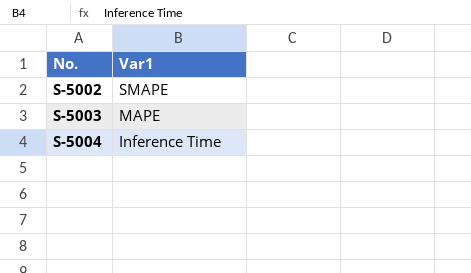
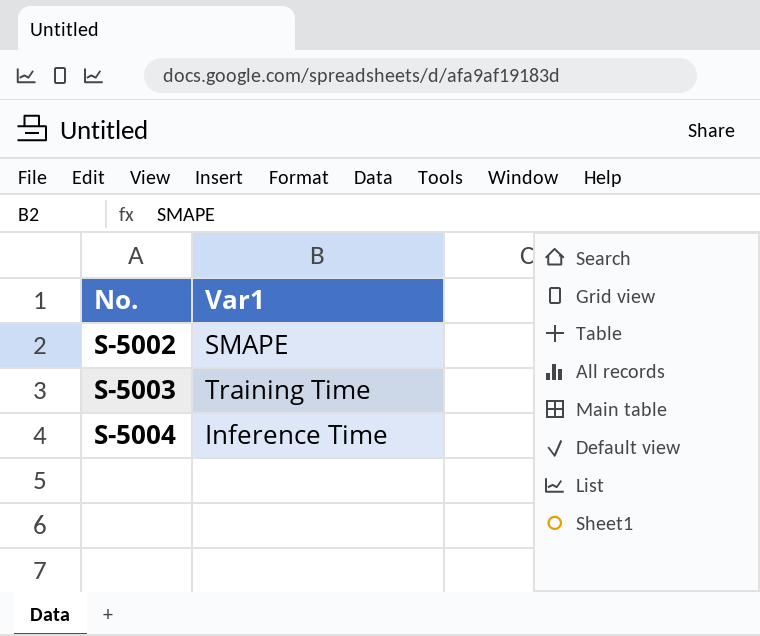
S-5003 | Var1: MAPE -> Training Time

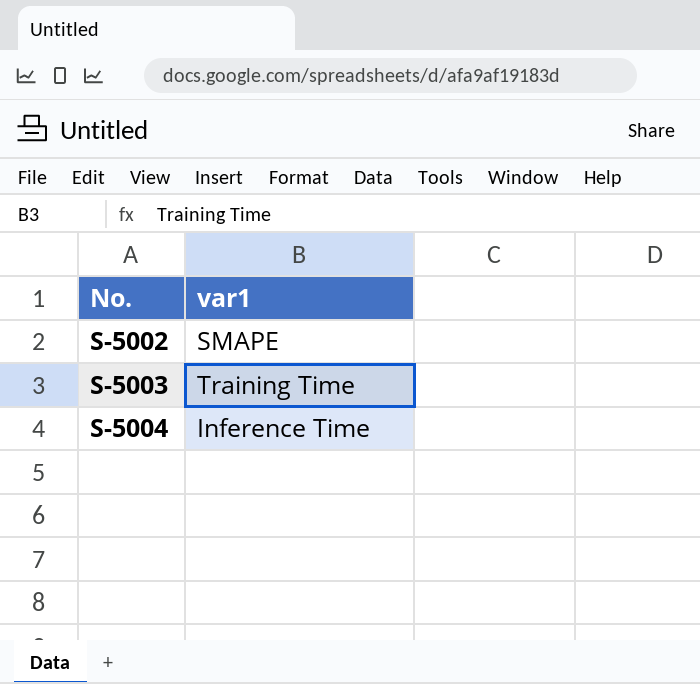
column name: Var1 -> var1

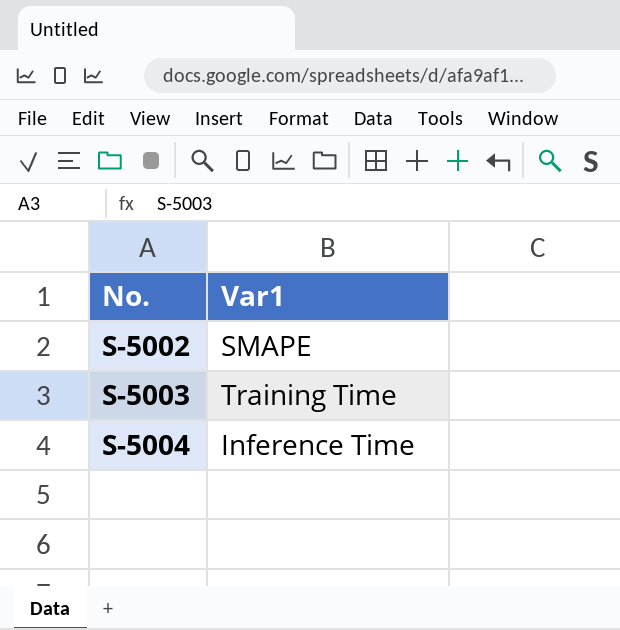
column name: var1 -> Var1

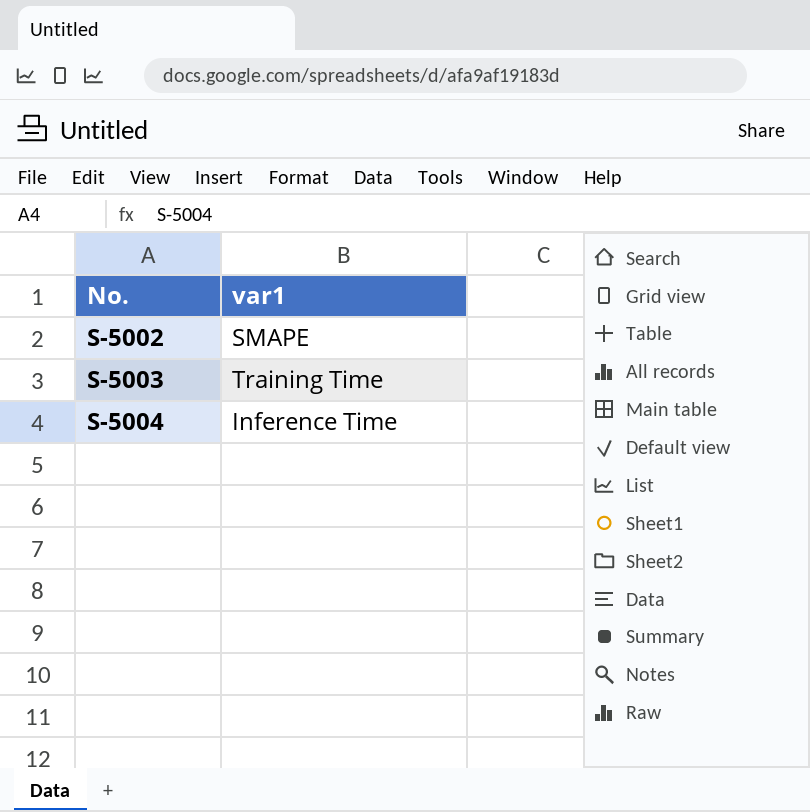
column name: Var1 -> var1

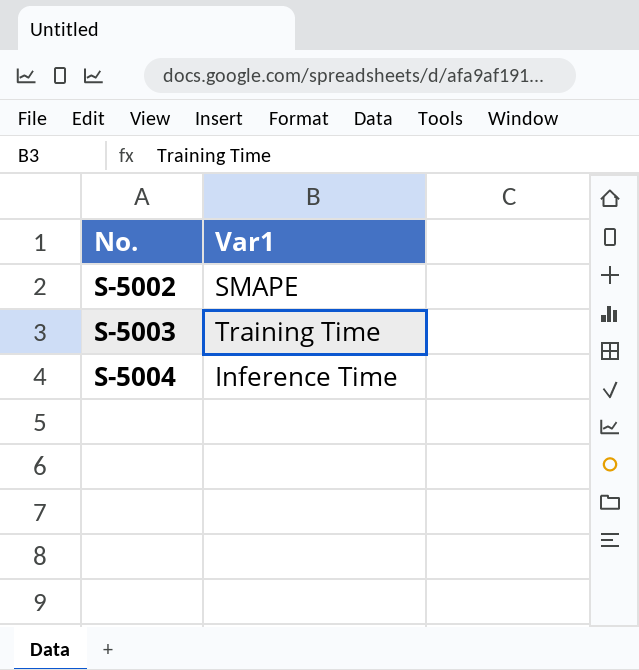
column name: var1 -> Var1

